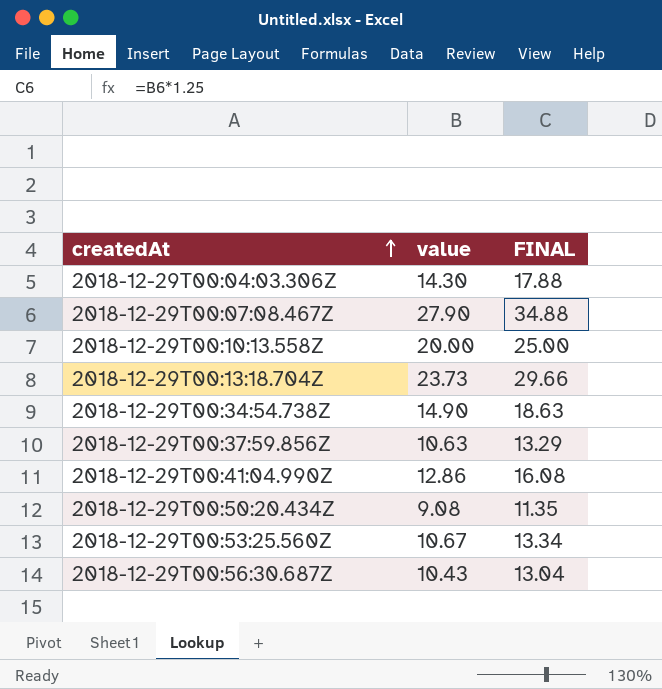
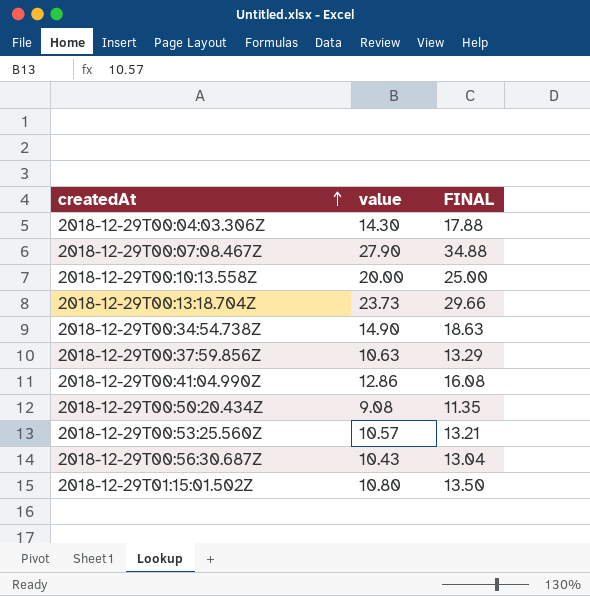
2018-12-29T00:53:25.560Z | value: 10.67 -> 10.57
2018-12-29T00:53:25.560Z | FINAL: 13.34 -> 13.21
row 2018-12-29T01:15:01.502Z: none -> 10.80 | 13.50

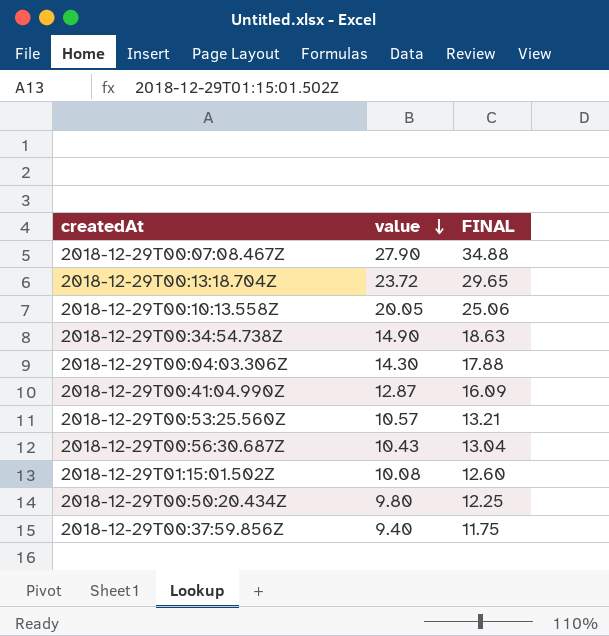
row order: createdAt ascending -> value descending
2018-12-29T00:13:18.704Z | value: 23.73 -> 23.72
2018-12-29T00:13:18.704Z | FINAL: 29.66 -> 29.65
2018-12-29T00:10:13.558Z | value: 20.00 -> 20.05
2018-12-29T00:10:13.558Z | FINAL: 25.00 -> 25.06
2018-12-29T00:41:04.990Z | value: 12.86 -> 12.87
2018-12-29T00:41:04.990Z | FINAL: 16.08 -> 16.09
2018-12-29T01:15:01.502Z | value: 10.80 -> 10.08
2018-12-29T01:15:01.502Z | FINAL: 13.50 -> 12.60
2018-12-29T00:50:20.434Z | value: 9.08 -> 9.80
2018-12-29T00:50:20.434Z | FINAL: 11.35 -> 12.25
2018-12-29T00:37:59.856Z | value: 10.63 -> 9.40
2018-12-29T00:37:59.856Z | FINAL: 13.29 -> 11.75

